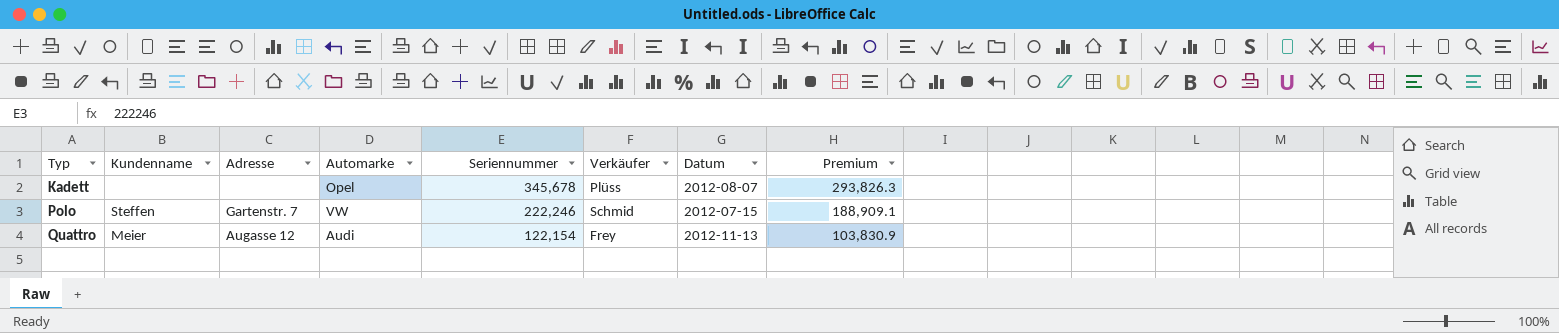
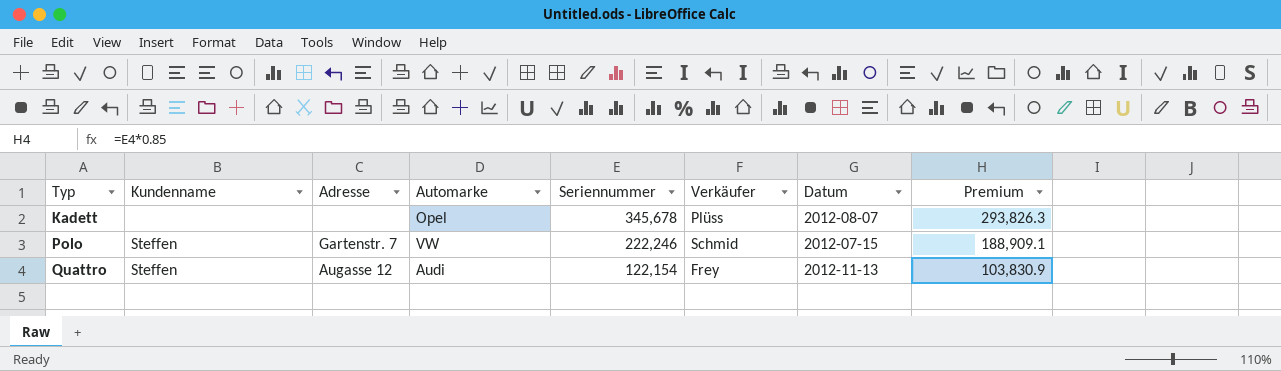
Quattro | Kundenname: Meier -> Steffen

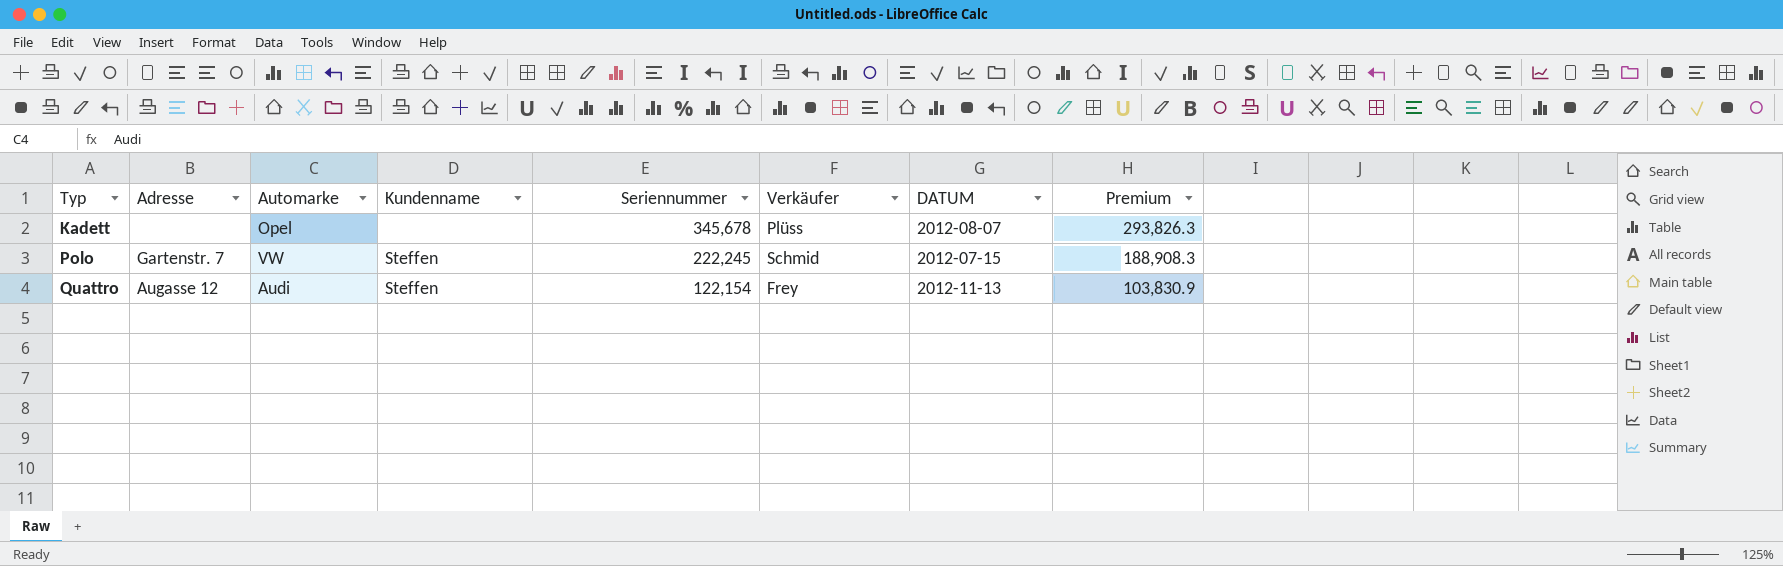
column Kundenname | position: 2 -> 4
column name: Datum -> DATUM
Polo | Seriennummer: 222,246 -> 222,245
Polo | Premium: 188,909.1 -> 188,908.3

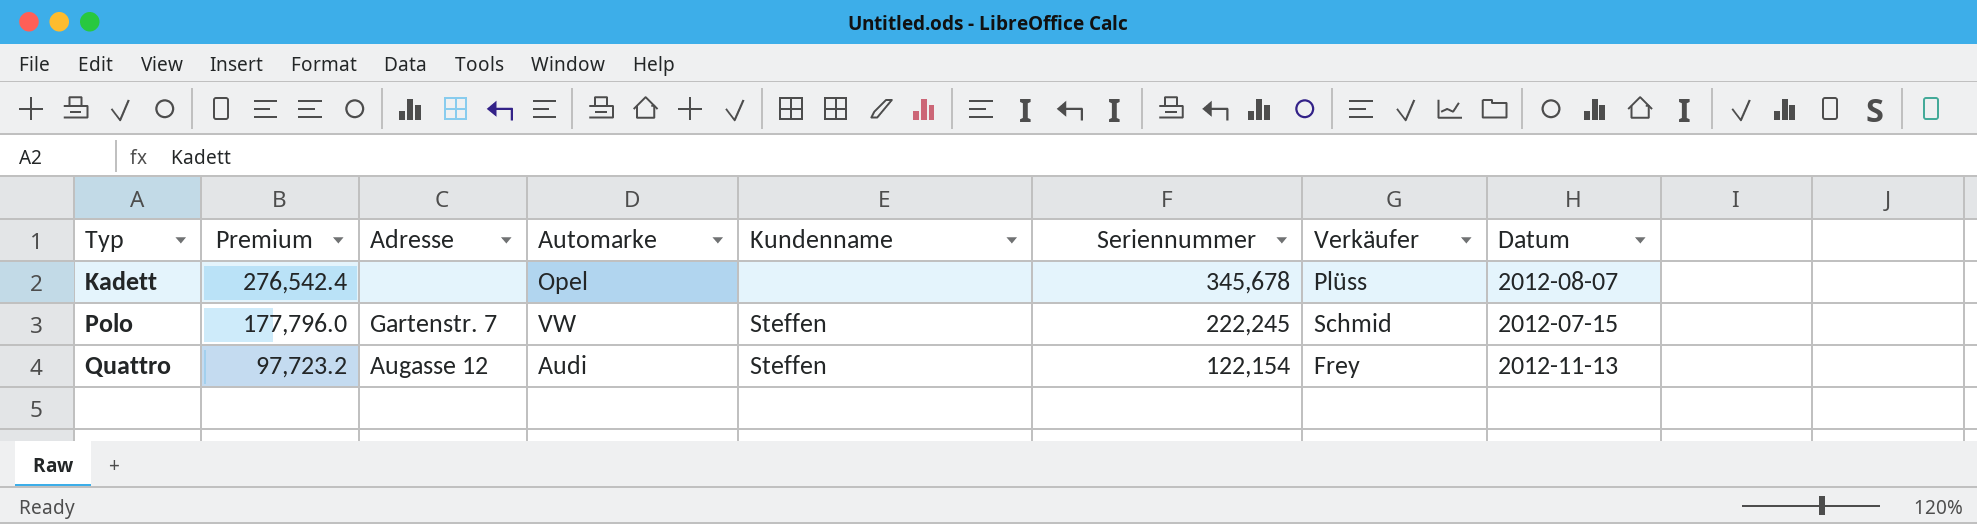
column Premium | formula: [Seriennummer] * 0.85 -> [Seriennummer] * 0.8
column Premium | position: 8 -> 2
column name: DATUM -> Datum

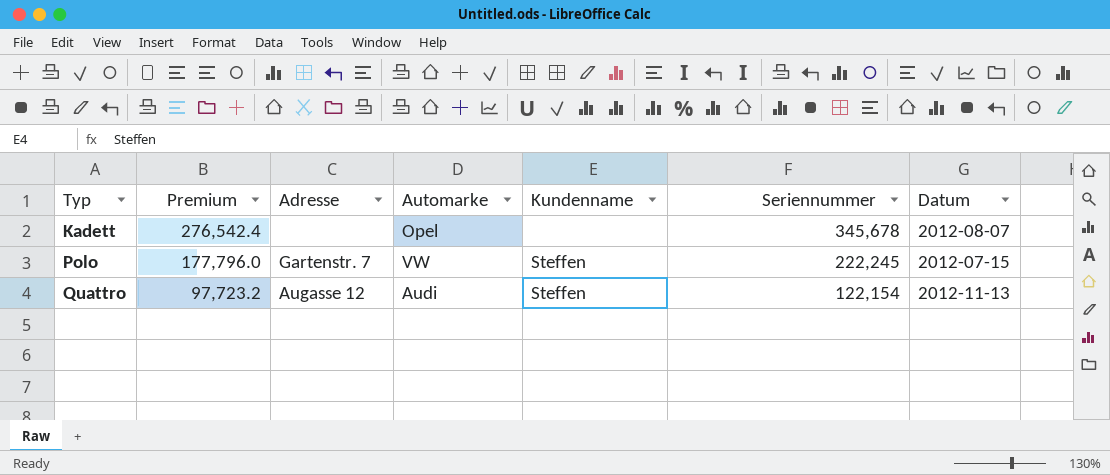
column Verkäufer | position: 7 -> none

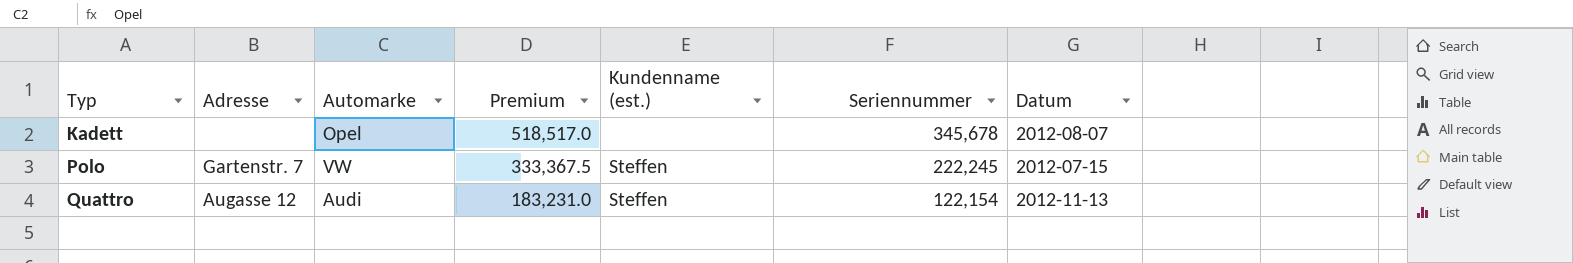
column Premium | formula: [Seriennummer] * 0.8 -> [Seriennummer] * 1.5
column Premium | position: 2 -> 4
column name: Kundenname -> Kundenname (est.)

